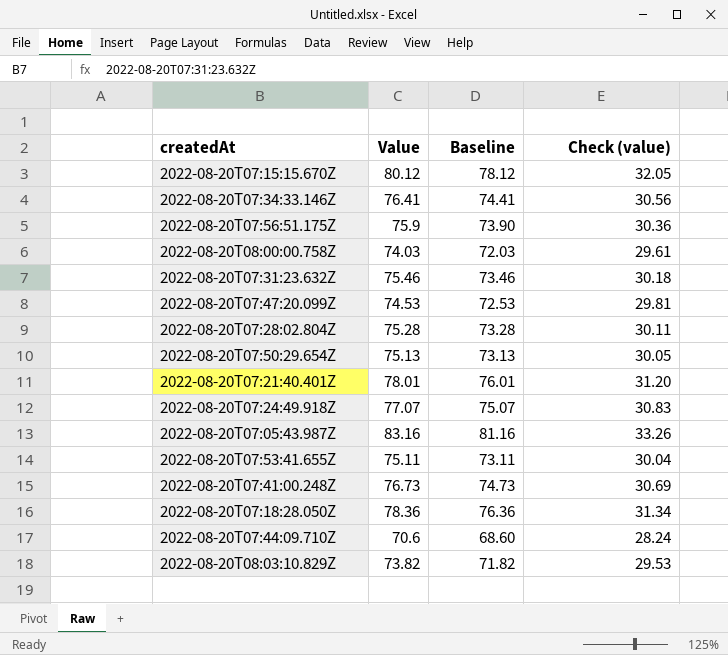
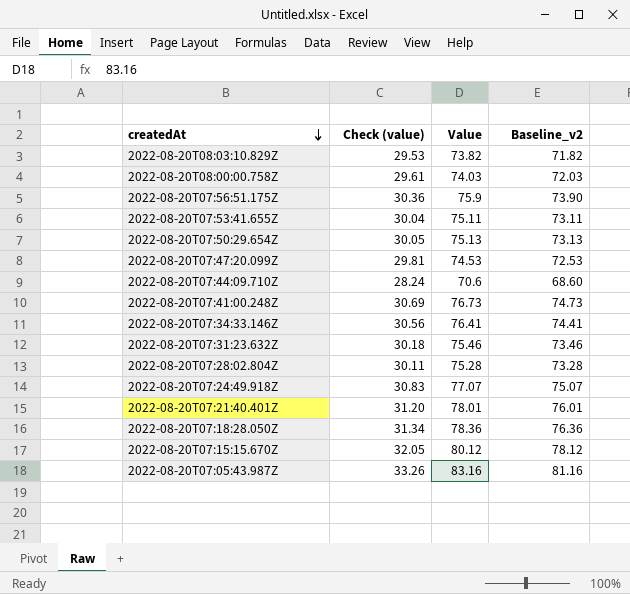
row order: none -> createdAt descending
column Check (value) | position: 4 -> 2
column name: Baseline -> Baseline_v2

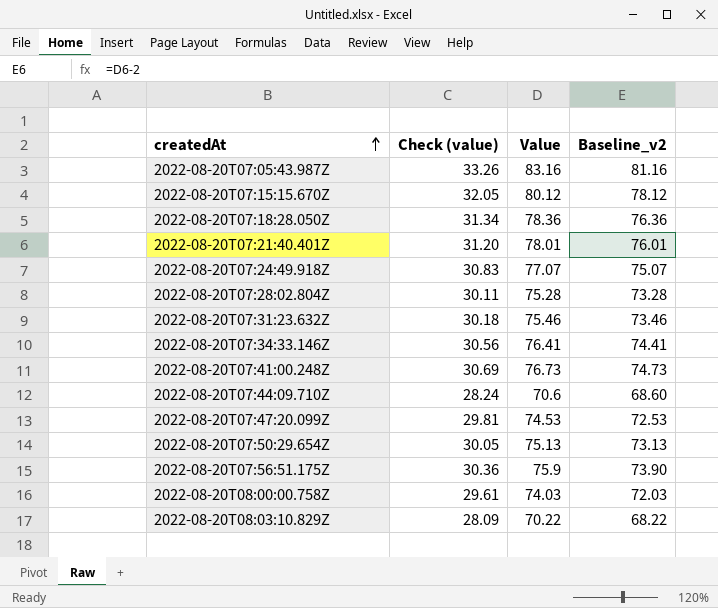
row order: createdAt descending -> createdAt ascending
row 2022-08-20T07:53:41.655Z: 30.04 | 75.11 | 73.11 -> none
2022-08-20T08:03:10.829Z | Check (value): 29.53 -> 28.09
2022-08-20T08:03:10.829Z | Value: 73.82 -> 70.22
2022-08-20T08:03:10.829Z | Baseline_v2: 71.82 -> 68.22

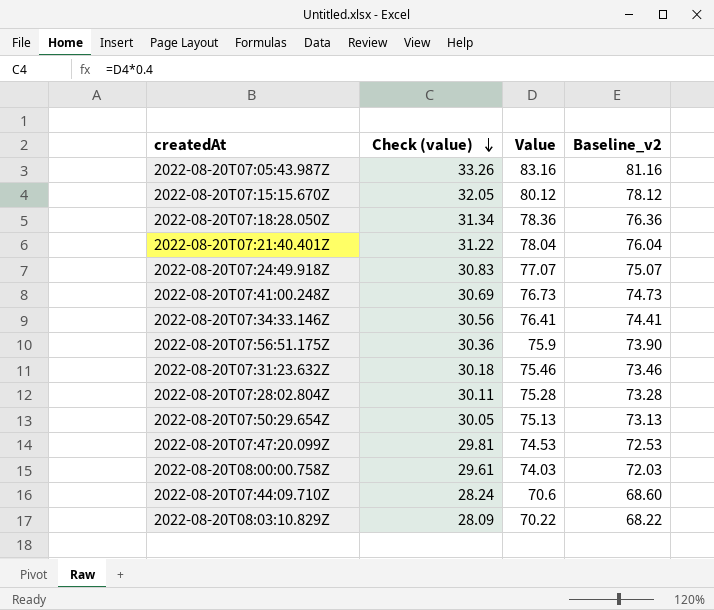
row order: createdAt ascending -> Check (value) descending
2022-08-20T07:21:40.401Z | Check (value): 31.20 -> 31.22
2022-08-20T07:21:40.401Z | Value: 78.01 -> 78.04
2022-08-20T07:21:40.401Z | Baseline_v2: 76.01 -> 76.04

